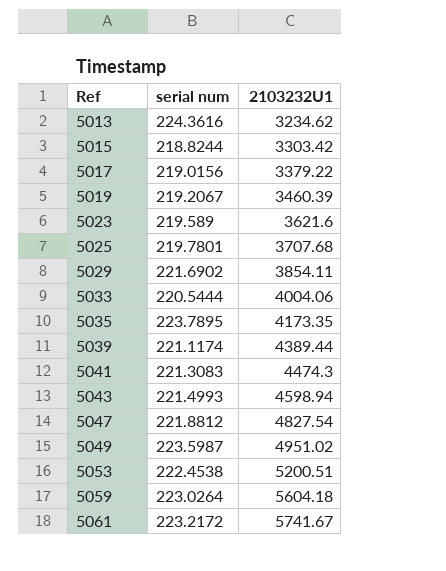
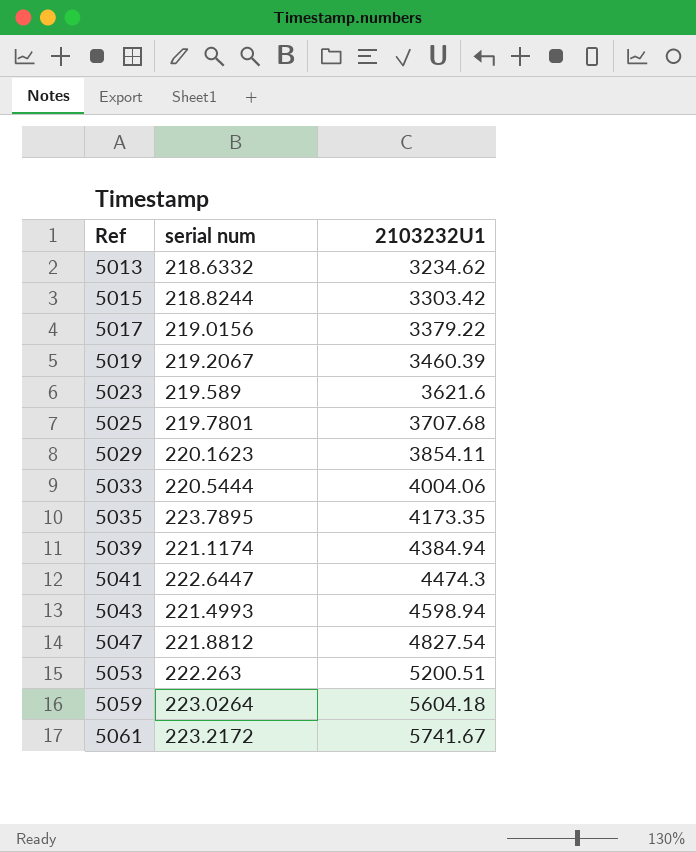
row 5049: 223.5987 | 4951.02 -> none
5013 | serial num: 224.3616 -> 218.6332
5029 | serial num: 221.6902 -> 220.1623
5039 | 2103232U1: 4389.44 -> 4384.94
5041 | serial num: 221.3083 -> 222.6447
5053 | serial num: 222.4538 -> 222.263

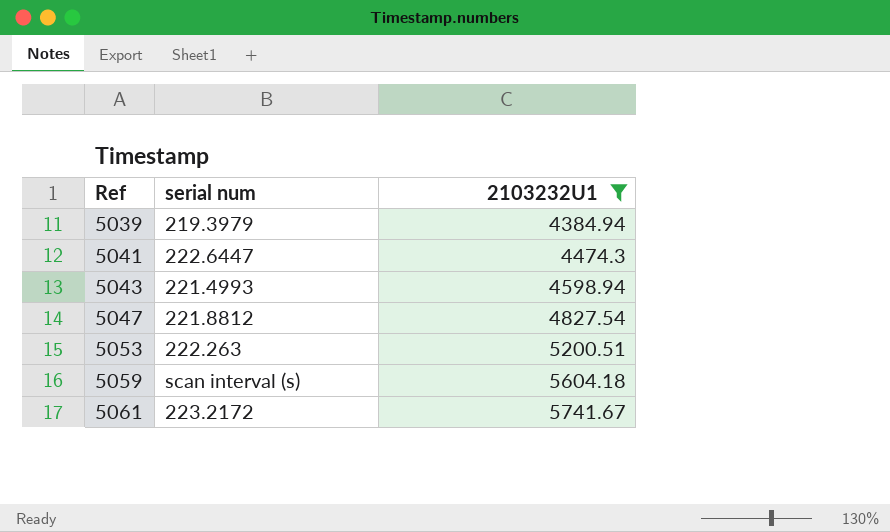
filter: none -> 2103232U1 >= 4384.94
5039 | serial num: 221.1174 -> 219.3979
5059 | serial num: 223.0264 -> scan interval (s)

